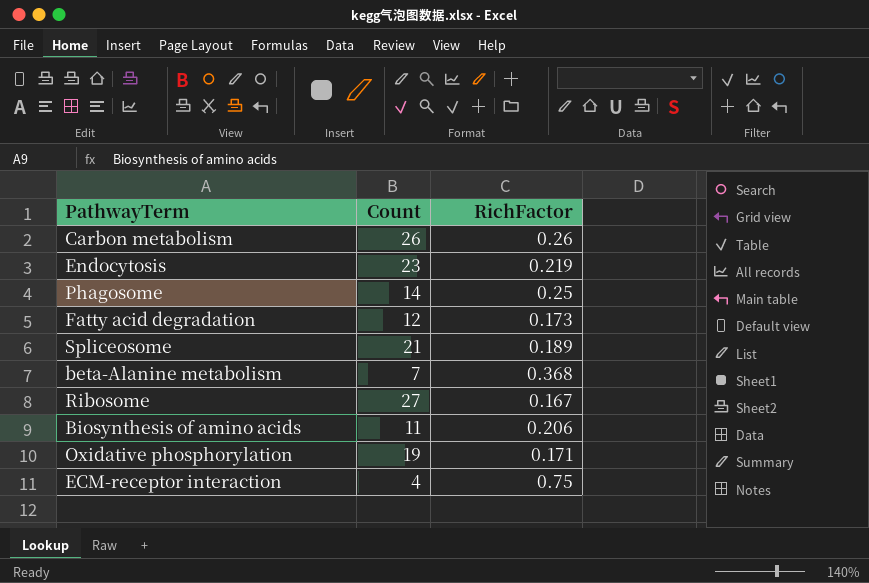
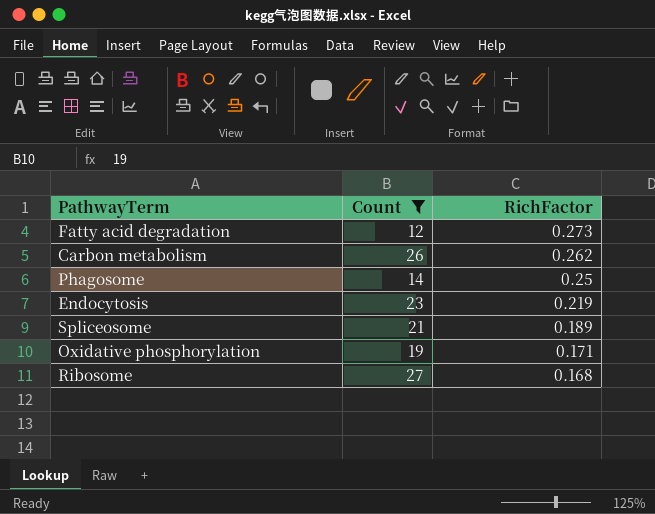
filter: none -> Count >= 12
row order: none -> RichFactor descending
Fatty acid degradation | RichFactor: 0.173 -> 0.273
Carbon metabolism | RichFactor: 0.26 -> 0.262
Ribosome | RichFactor: 0.167 -> 0.168

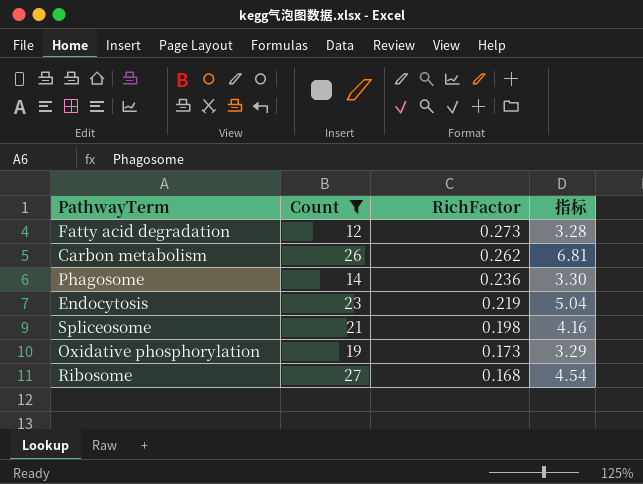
column 指标 | formula: none -> [Count] * [RichFactor]
Phagosome | RichFactor: 0.25 -> 0.236
Spliceosome | RichFactor: 0.189 -> 0.198
Oxidative phosphorylation | RichFactor: 0.171 -> 0.173

